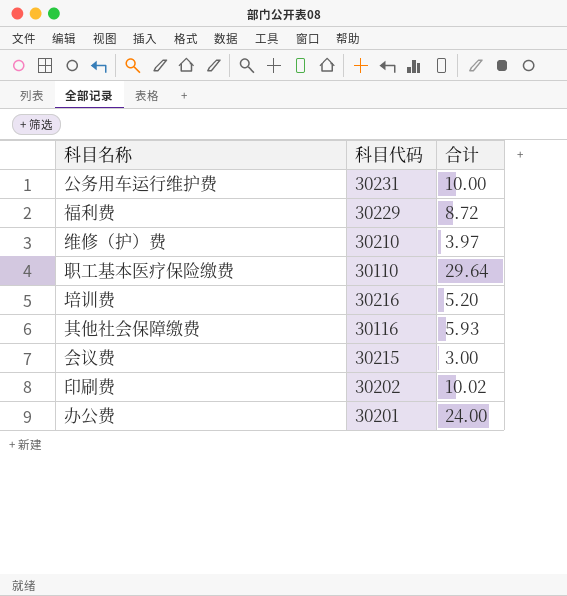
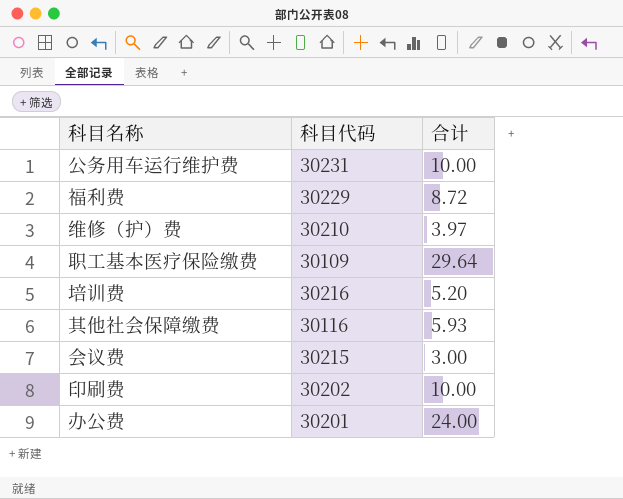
职工基本医疗保险缴费 | 科目代码: 30110 -> 30109
印刷费 | 合计: 10.02 -> 10.00

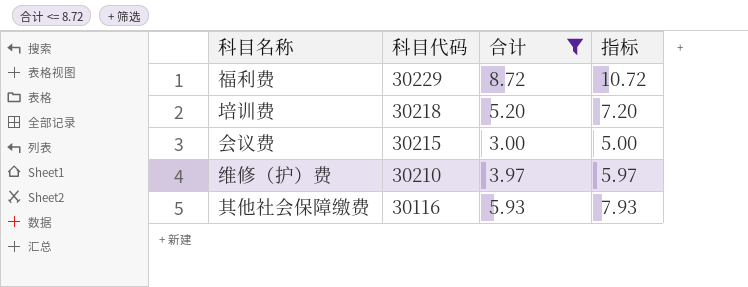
filter: none -> 合计 <= 8.72
row order: none -> 科目代码 descending
column 指标 | formula: none -> [合计] + 2
培训费 | 科目代码: 30216 -> 30218

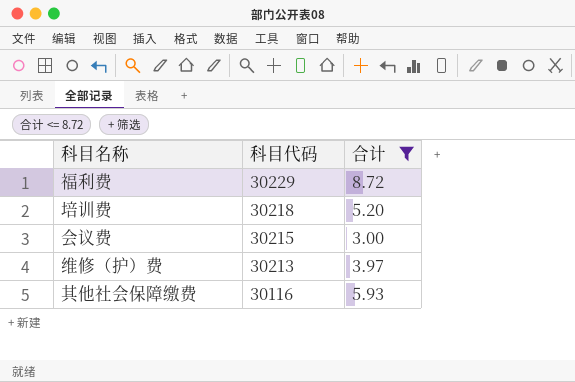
column 指标 | formula: [合计] + 2 -> none
维修（护）费 | 科目代码: 30210 -> 30213

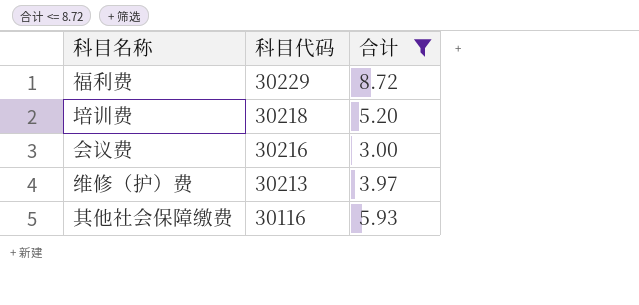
会议费 | 科目代码: 30215 -> 30216

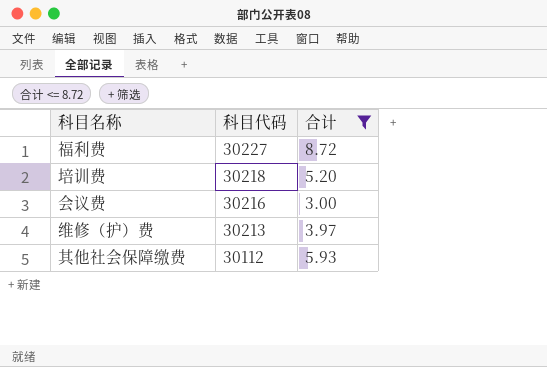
福利费 | 科目代码: 30229 -> 30227
其他社会保障缴费 | 科目代码: 30116 -> 30112

